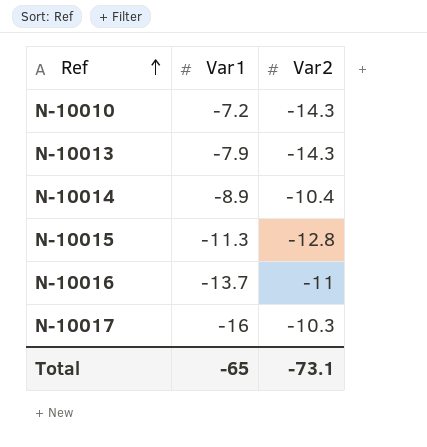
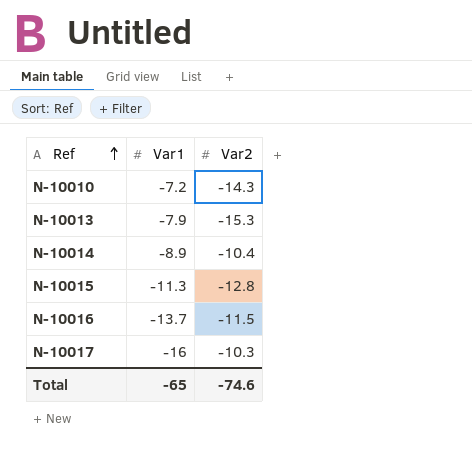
N-10013 | Var2: -14.3 -> -15.3
N-10016 | Var2: -11 -> -11.5
Total | Var2: -73.1 -> -74.6

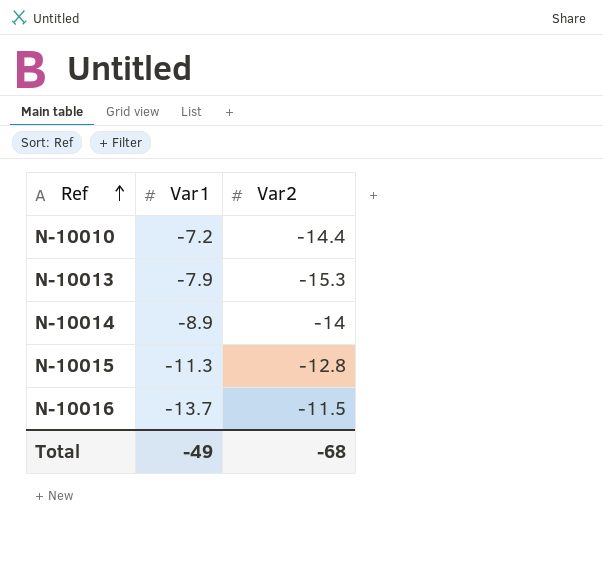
row N-10017: -16 | -10.3 -> none
N-10010 | Var2: -14.3 -> -14.4
N-10014 | Var2: -10.4 -> -14
Total | Var1: -65 -> -49
Total | Var2: -74.6 -> -68

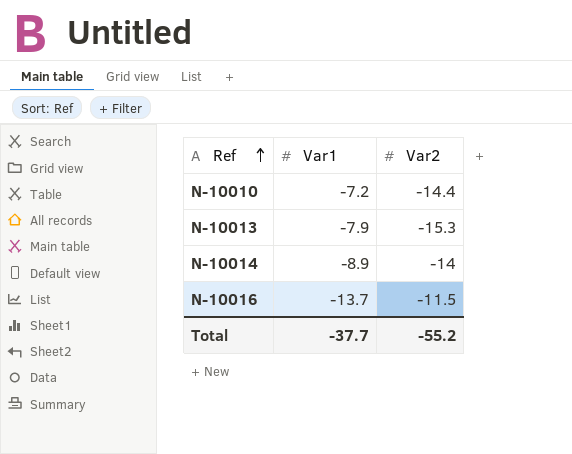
row N-10015: -11.3 | -12.8 -> none
Total | Var1: -49 -> -37.7
Total | Var2: -68 -> -55.2

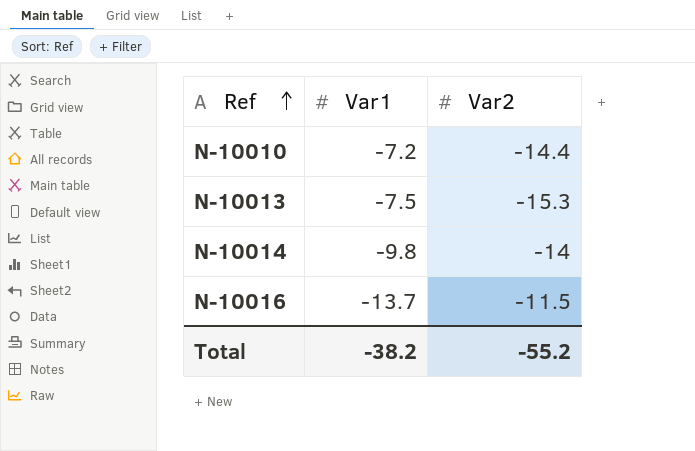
N-10013 | Var1: -7.9 -> -7.5
N-10014 | Var1: -8.9 -> -9.8
Total | Var1: -37.7 -> -38.2

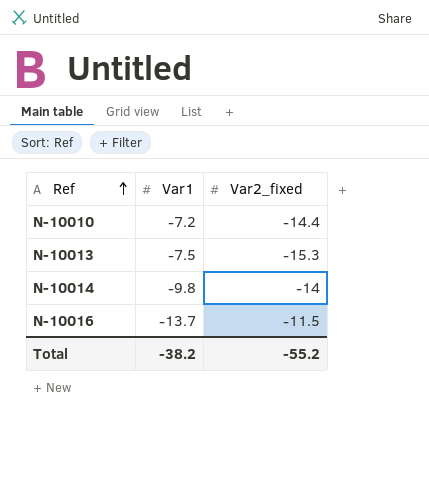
column name: Var2 -> Var2_fixed

